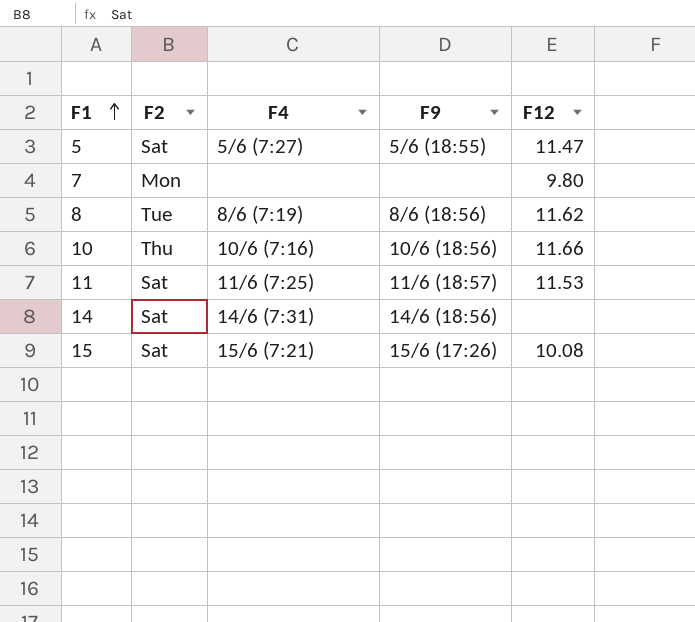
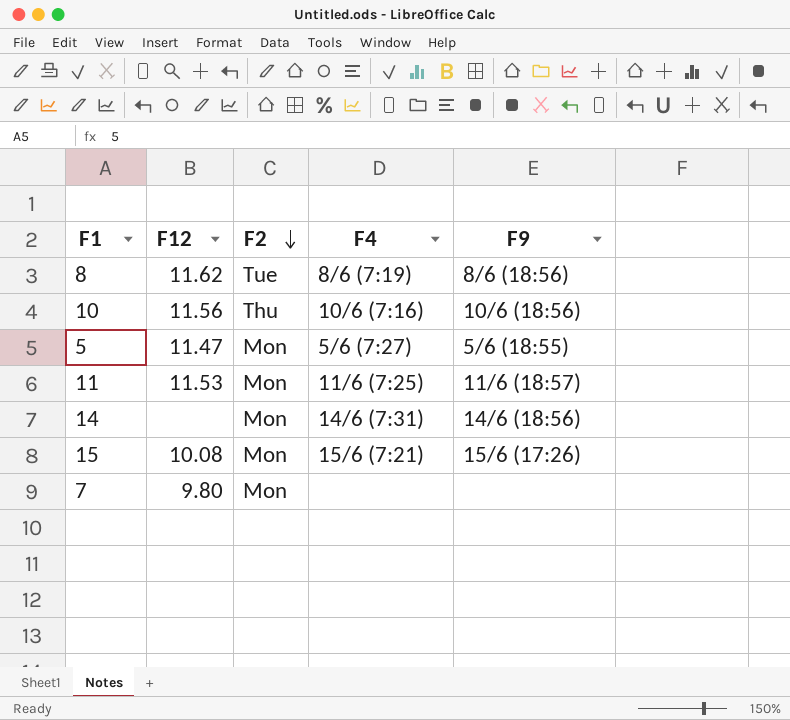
row order: F1 ascending -> F2 descending
column F12 | position: 5 -> 2
10 | F12: 11.66 -> 11.56
5 | F2: Sat -> Mon
11 | F2: Sat -> Mon
14 | F2: Sat -> Mon
15 | F2: Sat -> Mon

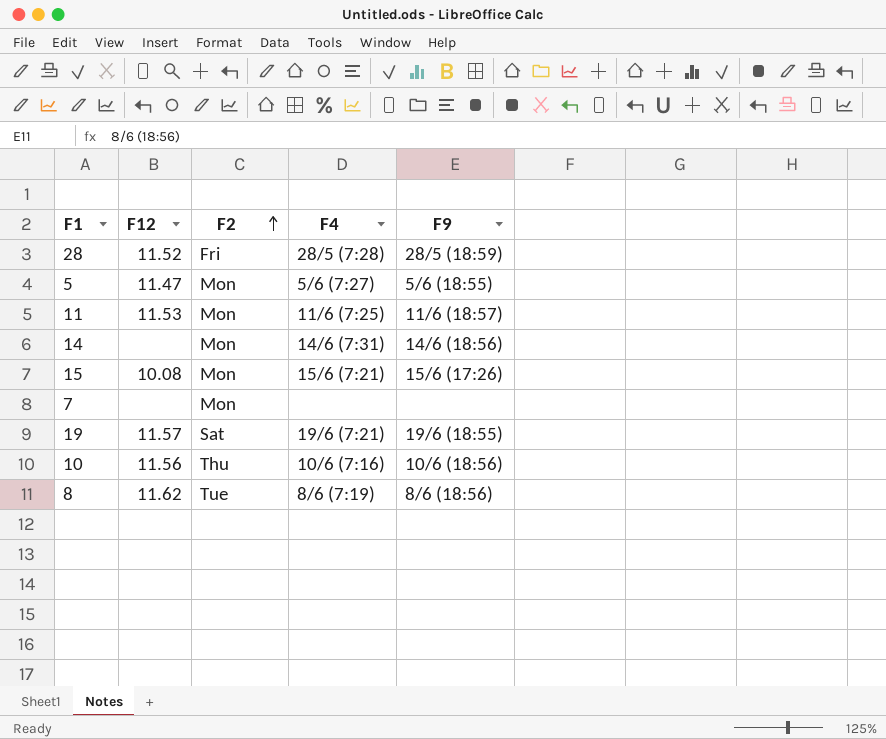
row order: F2 descending -> F2 ascending
row 28: none -> 11.52 | Fri | 28/5 (7:28) | 28/5 (18:59)
7 | F12: 9.80 -> none
row 19: none -> 11.57 | Sat | 19/6 (7:21) | 19/6 (18:55)

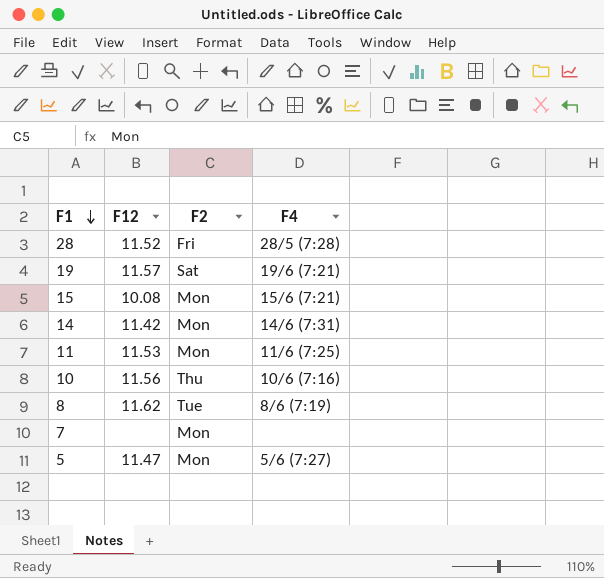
row order: F2 ascending -> F1 descending
column F9 | position: 5 -> none
14 | F12: none -> 11.42

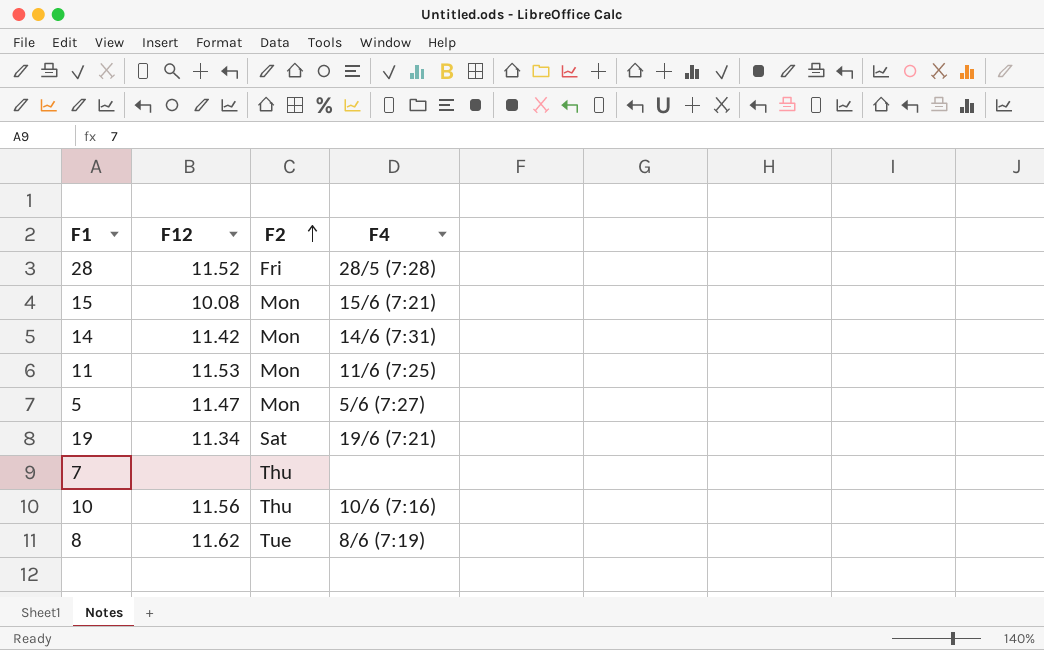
row order: F1 descending -> F2 ascending
19 | F12: 11.57 -> 11.34
7 | F2: Mon -> Thu

